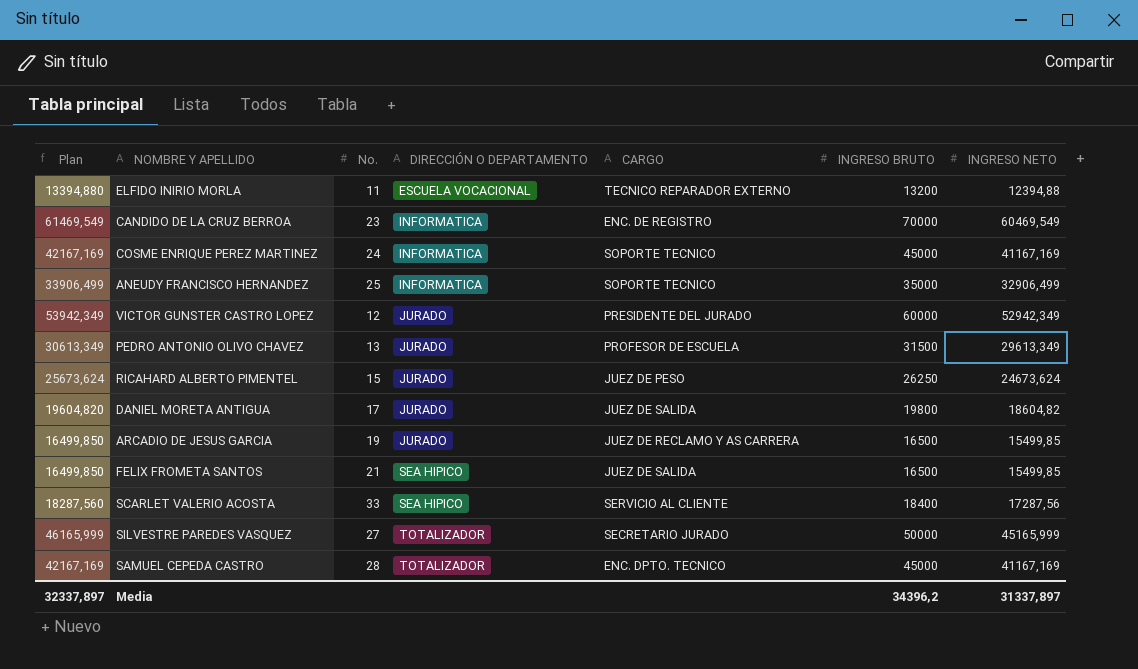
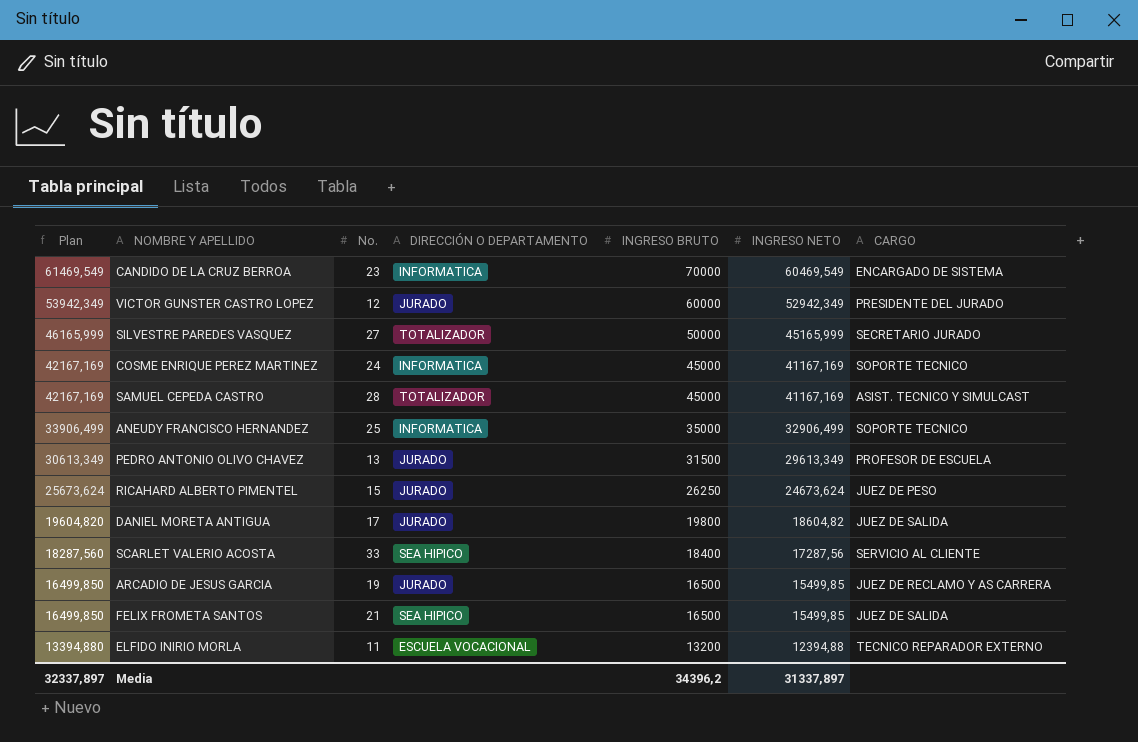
row order: DIRECCIÓN O DEPARTAMENTO ascending -> Plan descending
column CARGO | position: 5 -> 7
CANDIDO DE LA CRUZ BERROA | CARGO: ENC. DE REGISTRO -> ENCARGADO DE SISTEMA
SAMUEL CEPEDA CASTRO | CARGO: ENC. DPTO. TECNICO -> ASIST. TECNICO Y SIMULCAST

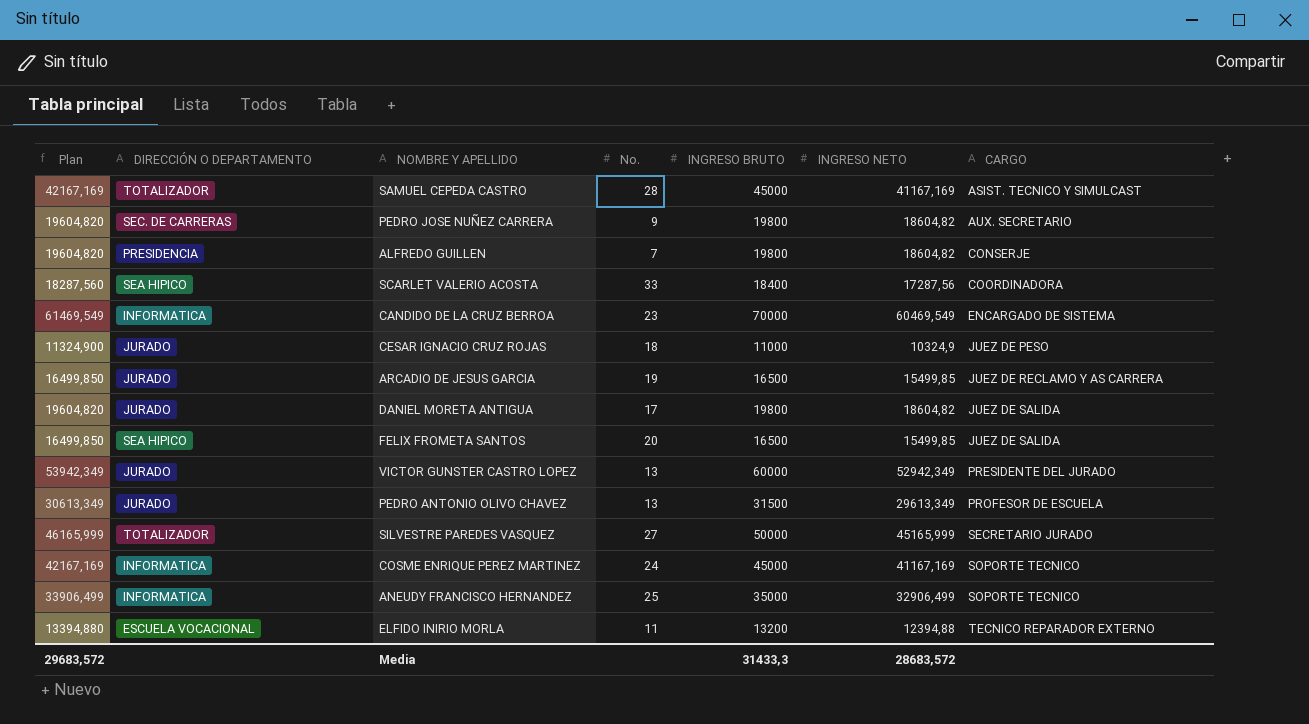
row order: Plan descending -> CARGO ascending
column DIRECCIÓN O DEPARTAMENTO | position: 4 -> 2
row RICAHARD ALBERTO PIMENTEL: 25673,624 | 15 | JURADO | 26250 | 24673,624 | JUEZ DE PESO -> none
row PEDRO JOSE NUÑEZ CARRERA: none -> 19604,820 | SEC. DE CARRERAS | 9 | 19800 | 18604,82 | AUX. SECRETARIO
row ALFREDO GUILLEN: none -> 19604,820 | PRESIDENCIA | 7 | 19800 | 18604,82 | CONSERJE
SCARLET VALERIO ACOSTA | CARGO: SERVICIO AL CLIENTE -> COORDINADORA
row CESAR IGNACIO CRUZ ROJAS: none -> 11324,900 | JURADO | 18 | 11000 | 10324,9 | JUEZ DE PESO
FELIX FROMETA SANTOS | No.: 21 -> 20
VICTOR GUNSTER CASTRO LOPEZ | No.: 12 -> 13
Media | Plan: 32337,897 -> 29683,572
Media | INGRESO BRUTO: 34396,2 -> 31433,3
Media | INGRESO NETO: 31337,897 -> 28683,572

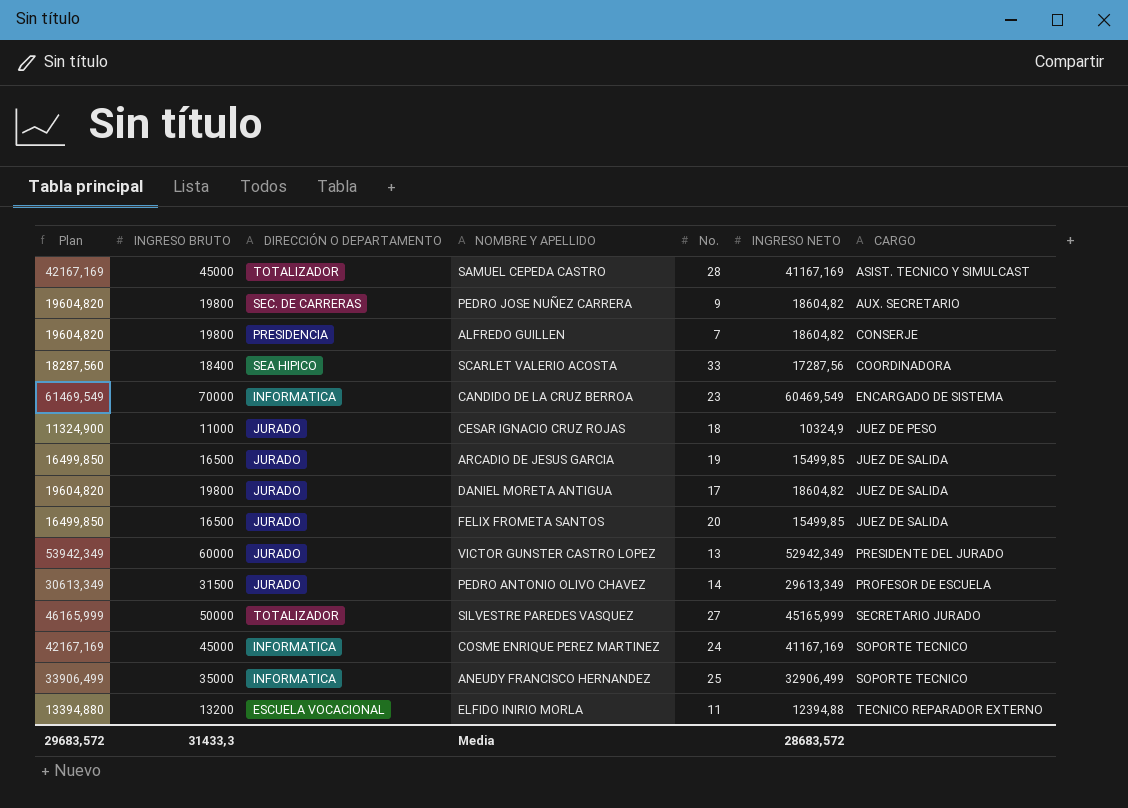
column INGRESO BRUTO | position: 5 -> 2
ARCADIO DE JESUS GARCIA | CARGO: JUEZ DE RECLAMO Y AS CARRERA -> JUEZ DE SALIDA
FELIX FROMETA SANTOS | DIRECCIÓN O DEPARTAMENTO: SEA HIPICO -> JURADO
PEDRO ANTONIO OLIVO CHAVEZ | No.: 13 -> 14

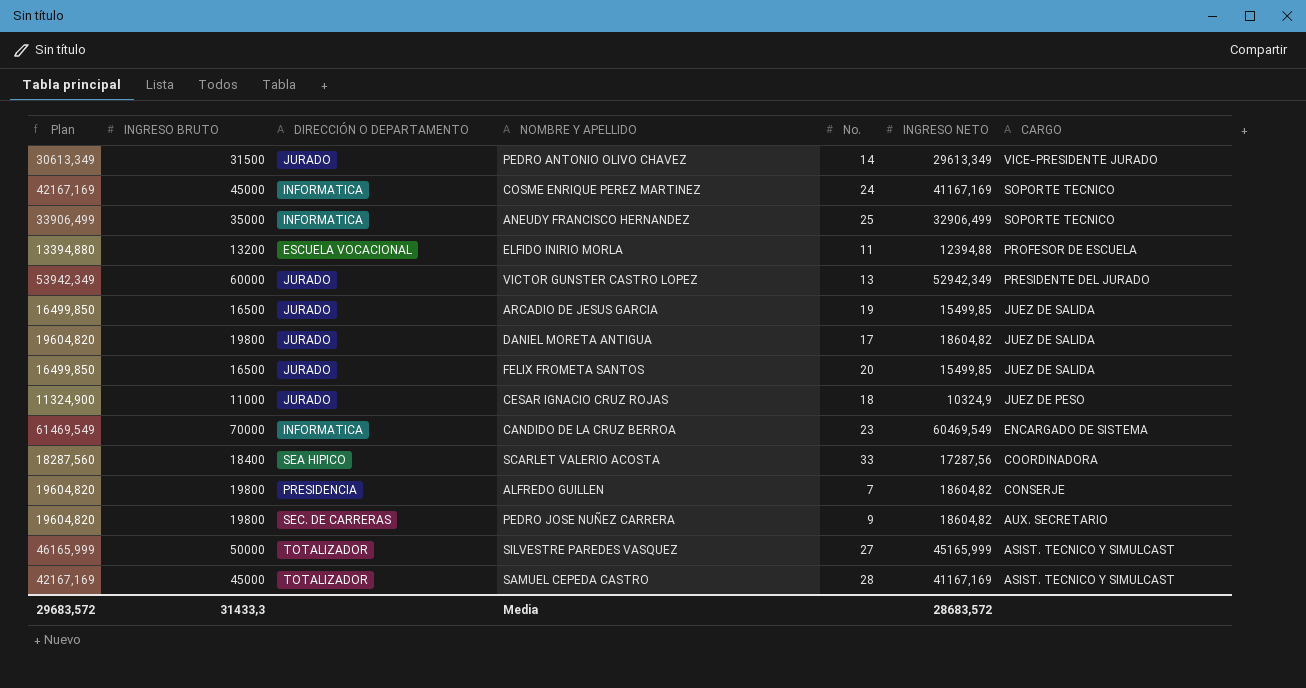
row order: CARGO ascending -> CARGO descending
PEDRO ANTONIO OLIVO CHAVEZ | CARGO: PROFESOR DE ESCUELA -> VICE-PRESIDENTE JURADO
ELFIDO INIRIO MORLA | CARGO: TECNICO REPARADOR EXTERNO -> PROFESOR DE ESCUELA
SILVESTRE PAREDES VASQUEZ | CARGO: SECRETARIO JURADO -> ASIST. TECNICO Y SIMULCAST

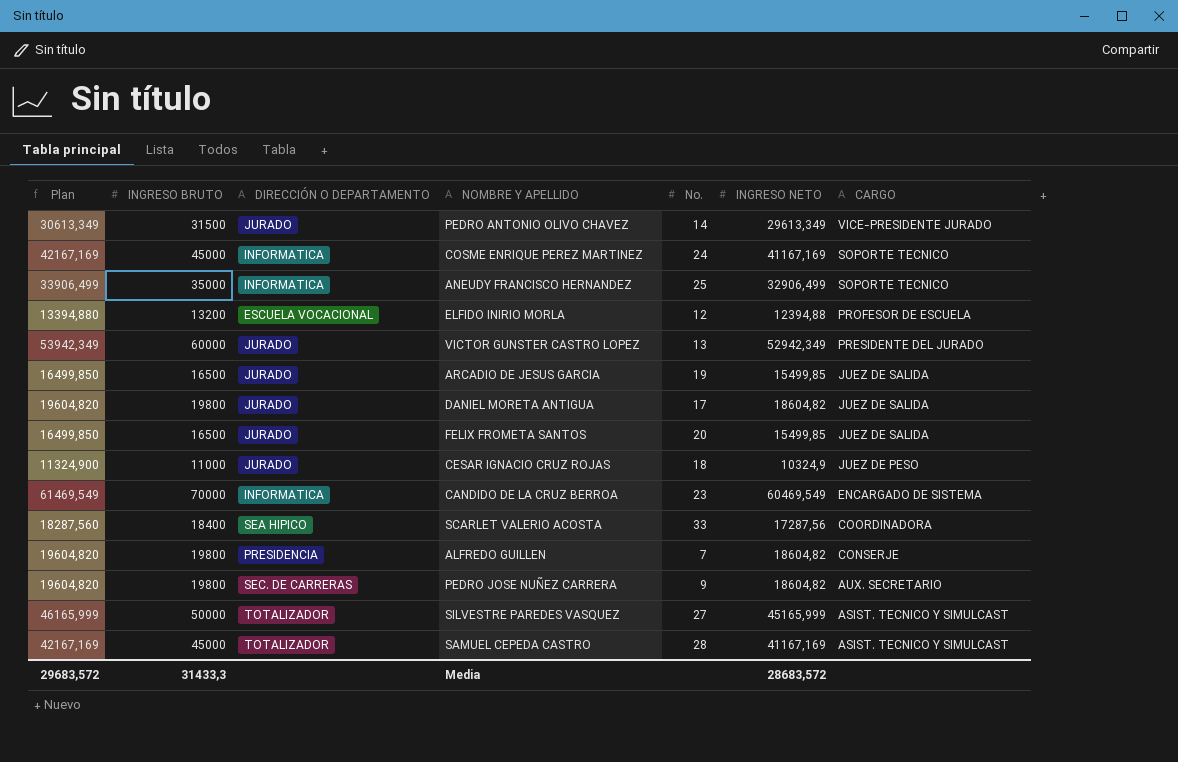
ELFIDO INIRIO MORLA | No.: 11 -> 12

